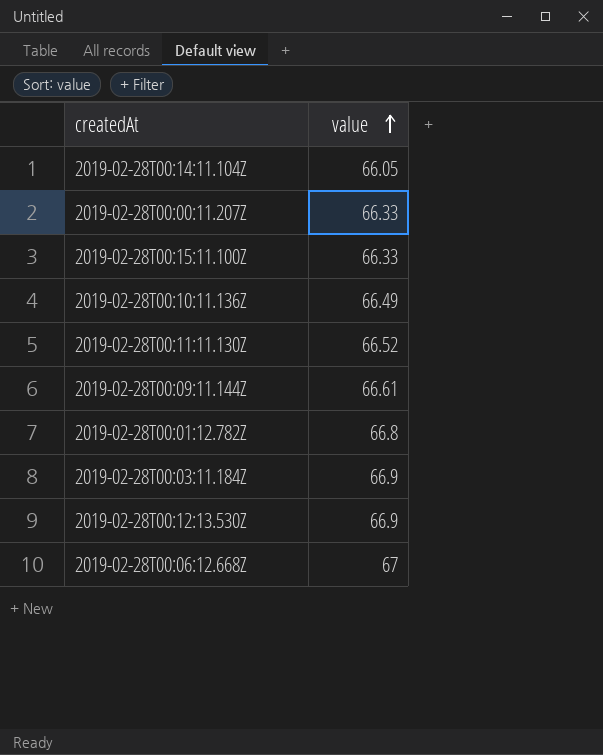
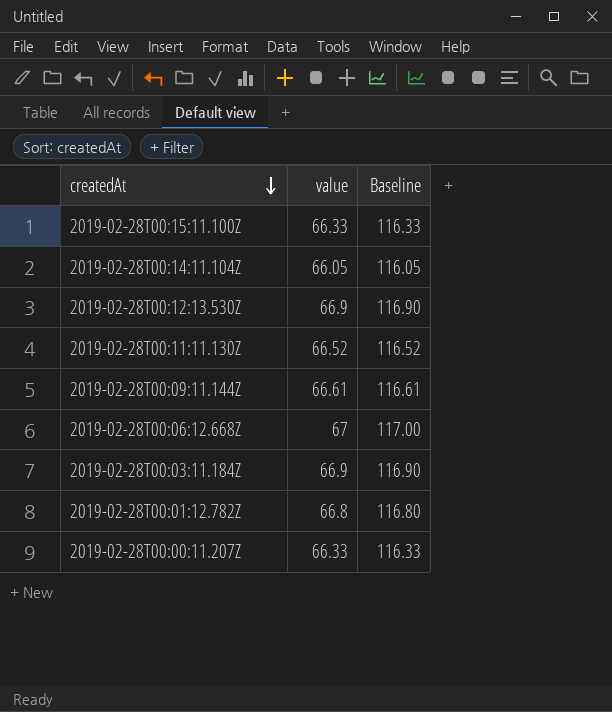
row order: value ascending -> createdAt descending
column Baseline | formula: none -> [value] + 50
row 2019-02-28T00:10:11.136Z: 66.49 -> none

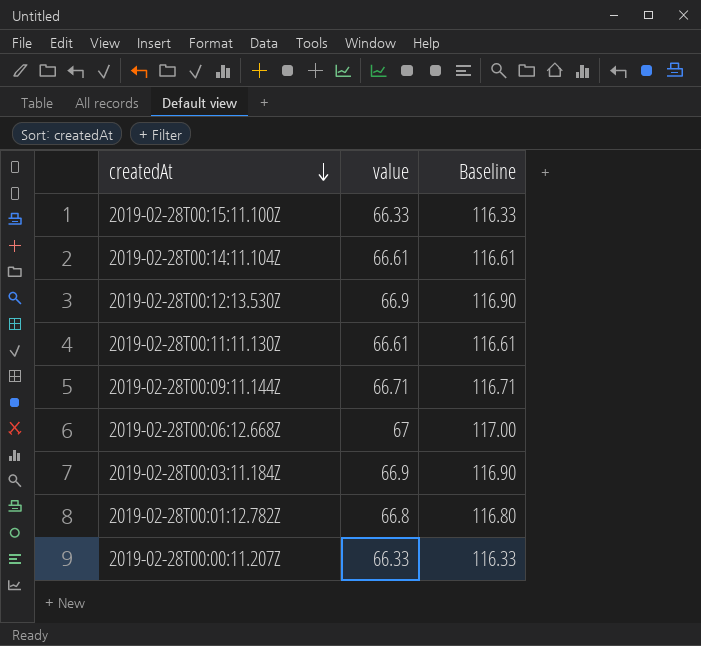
2019-02-28T00:14:11.104Z | value: 66.05 -> 66.61
2019-02-28T00:14:11.104Z | Baseline: 116.05 -> 116.61
2019-02-28T00:11:11.130Z | value: 66.52 -> 66.61
2019-02-28T00:11:11.130Z | Baseline: 116.52 -> 116.61
2019-02-28T00:09:11.144Z | value: 66.61 -> 66.71
2019-02-28T00:09:11.144Z | Baseline: 116.61 -> 116.71

